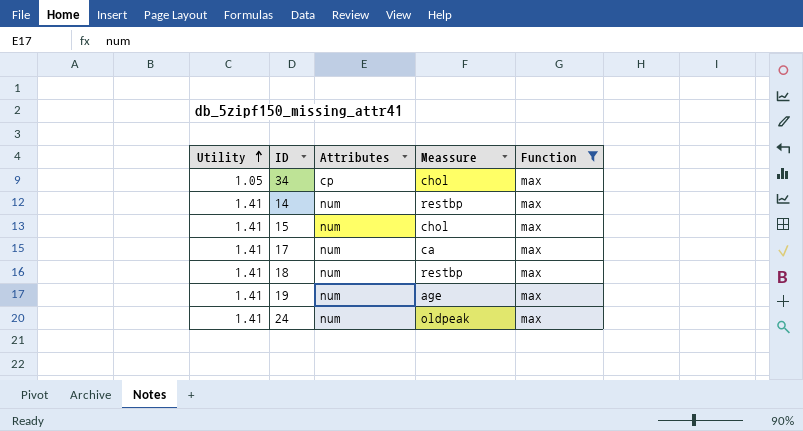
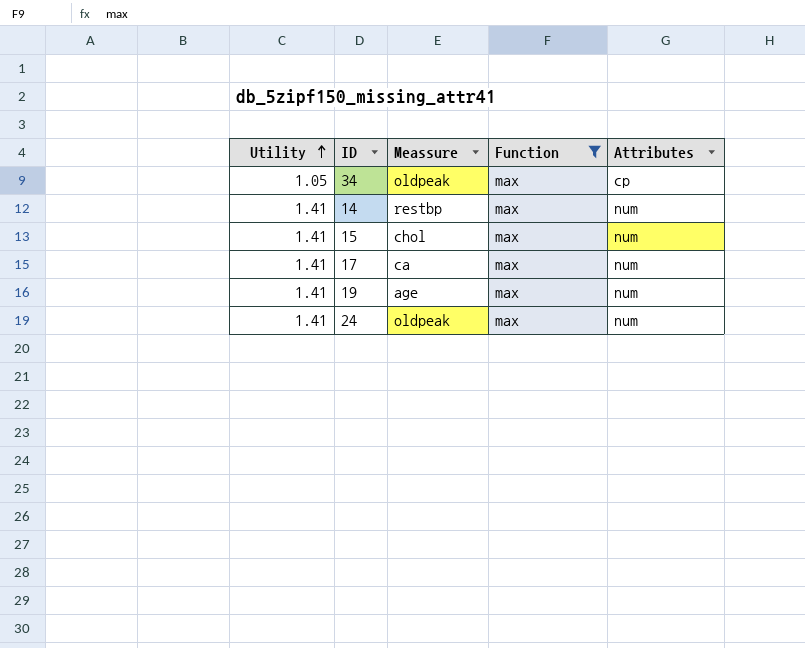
column Attributes | position: 3 -> 5
row 18: 1.41 | num | restbp | max -> none
34 | Meassure: chol -> oldpeak

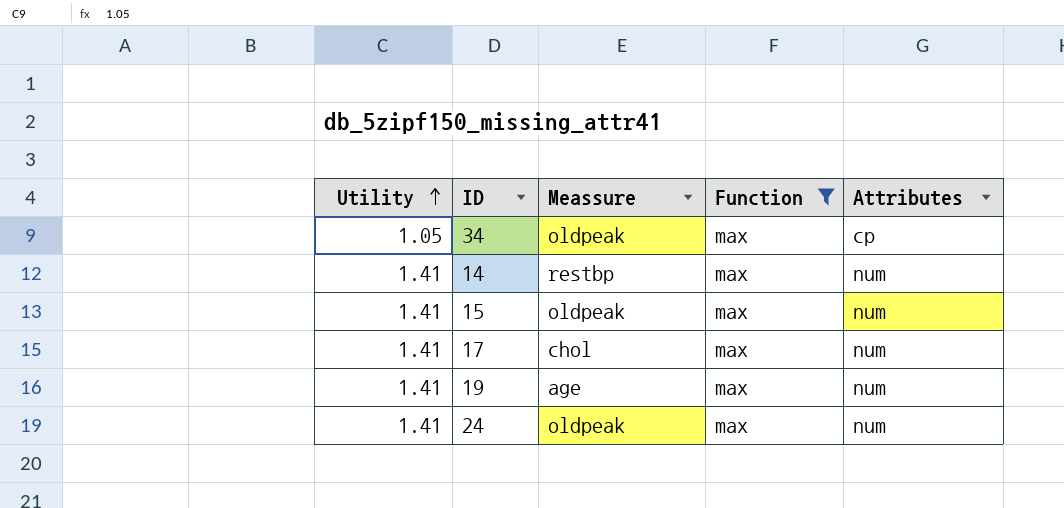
15 | Meassure: chol -> oldpeak
17 | Meassure: ca -> chol

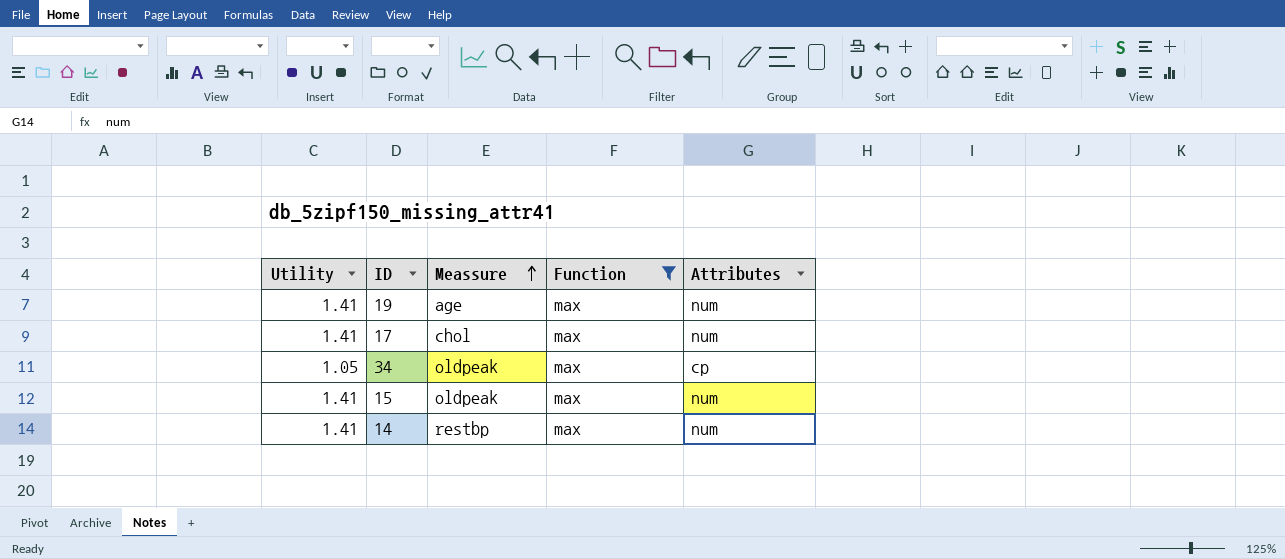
row order: Utility ascending -> Meassure ascending
row 24: 1.41 | oldpeak | max | num -> none

